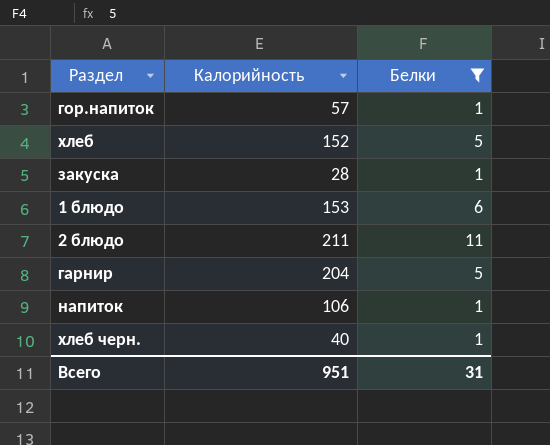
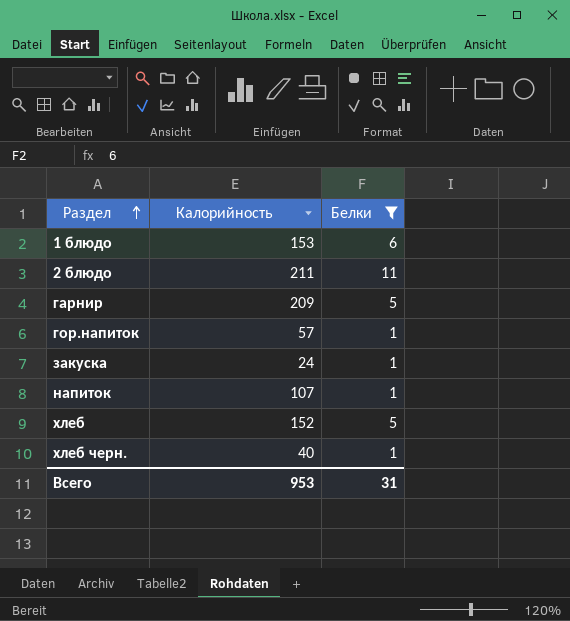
row order: none -> Раздел ascending
гарнир | Калорийность: 204 -> 209
закуска | Калорийность: 28 -> 24
напиток | Калорийность: 106 -> 107
Всего | Калорийность: 951 -> 953

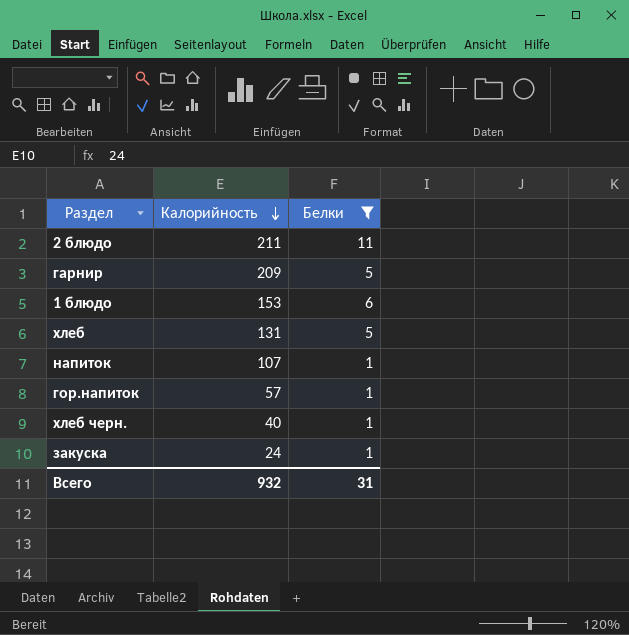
row order: Раздел ascending -> Калорийность descending
хлеб | Калорийность: 152 -> 131
Всего | Калорийность: 953 -> 932

